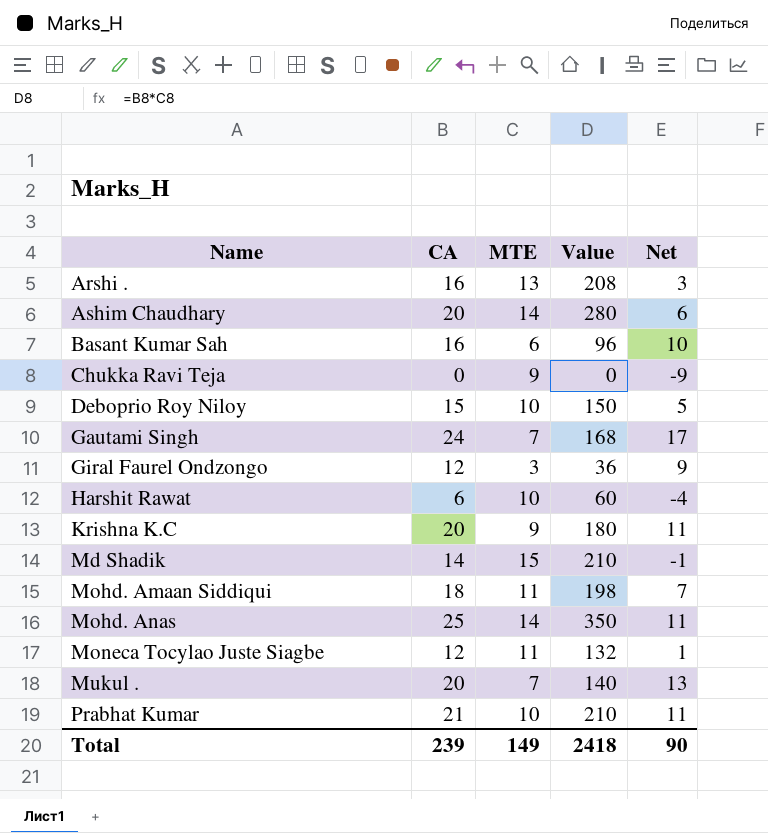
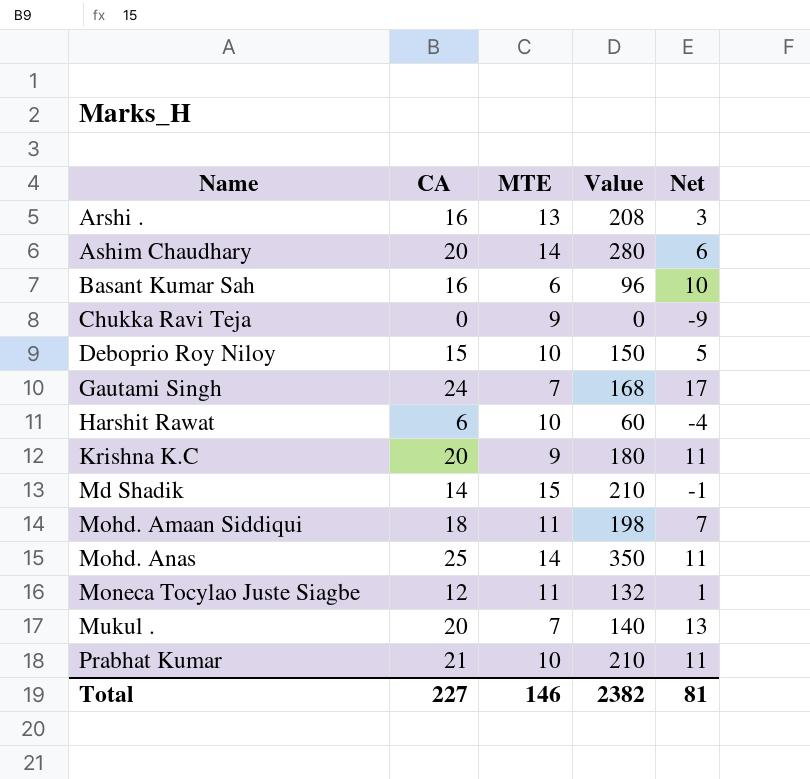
row Giral Faurel Ondzongo: 12 | 3 | 36 | 9 -> none
Total | CA: 239 -> 227
Total | MTE: 149 -> 146
Total | Value: 2418 -> 2382
Total | Net: 90 -> 81

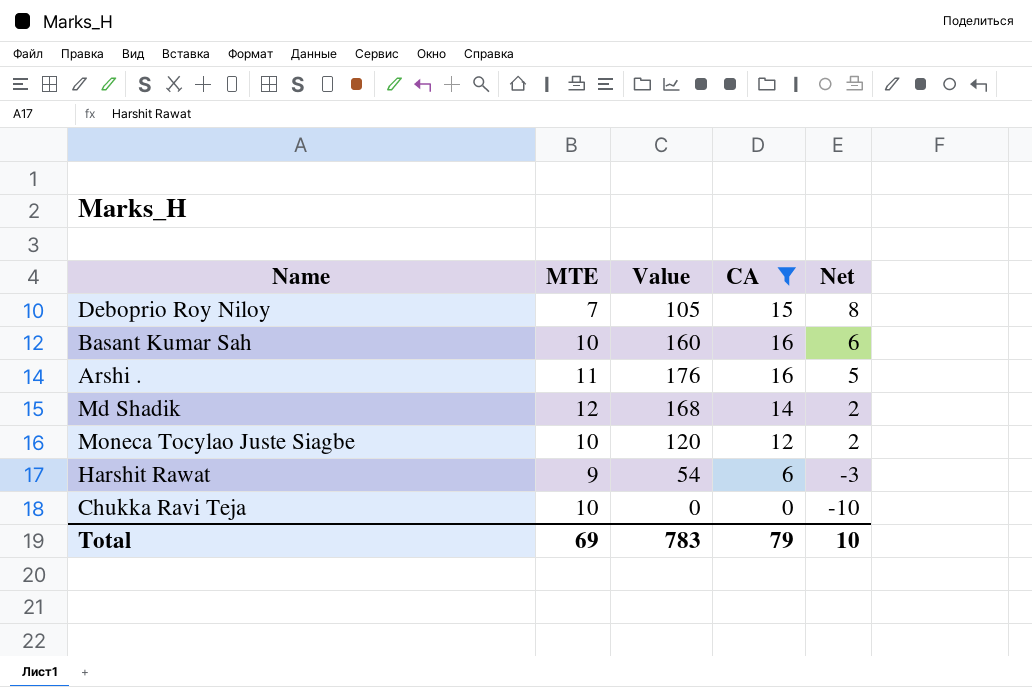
filter: none -> CA <= 16
row order: Name ascending -> Net descending
column CA | position: 2 -> 4
Deboprio Roy Niloy | MTE: 10 -> 7
Deboprio Roy Niloy | Value: 150 -> 105
Deboprio Roy Niloy | Net: 5 -> 8
Basant Kumar Sah | MTE: 6 -> 10
Basant Kumar Sah | Value: 96 -> 160
Basant Kumar Sah | Net: 10 -> 6
Arshi . | MTE: 13 -> 11
Arshi . | Value: 208 -> 176
Arshi . | Net: 3 -> 5
Md Shadik | MTE: 15 -> 12
Md Shadik | Value: 210 -> 168
Md Shadik | Net: -1 -> 2
Moneca Tocylao Juste Siagbe | MTE: 11 -> 10
Moneca Tocylao Juste Siagbe | Value: 132 -> 120
Moneca Tocylao Juste Siagbe | Net: 1 -> 2
Harshit Rawat | MTE: 10 -> 9
Harshit Rawat | Value: 60 -> 54
Harshit Rawat | Net: -4 -> -3
Chukka Ravi Teja | MTE: 9 -> 10
Chukka Ravi Teja | Net: -9 -> -10
Total | MTE: 146 -> 69
Total | Value: 2382 -> 783
Total | CA: 227 -> 79
Total | Net: 81 -> 10

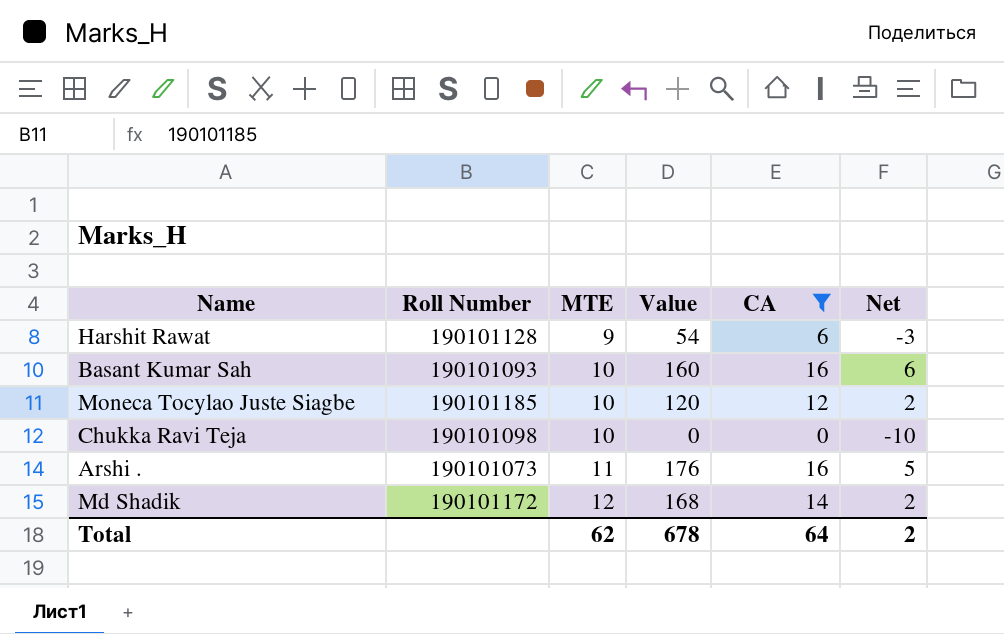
row order: Net descending -> MTE ascending
column Roll Number | position: none -> 2
row Deboprio Roy Niloy: 7 | 105 | 15 | 8 -> none
Total | MTE: 69 -> 62
Total | Value: 783 -> 678
Total | CA: 79 -> 64
Total | Net: 10 -> 2

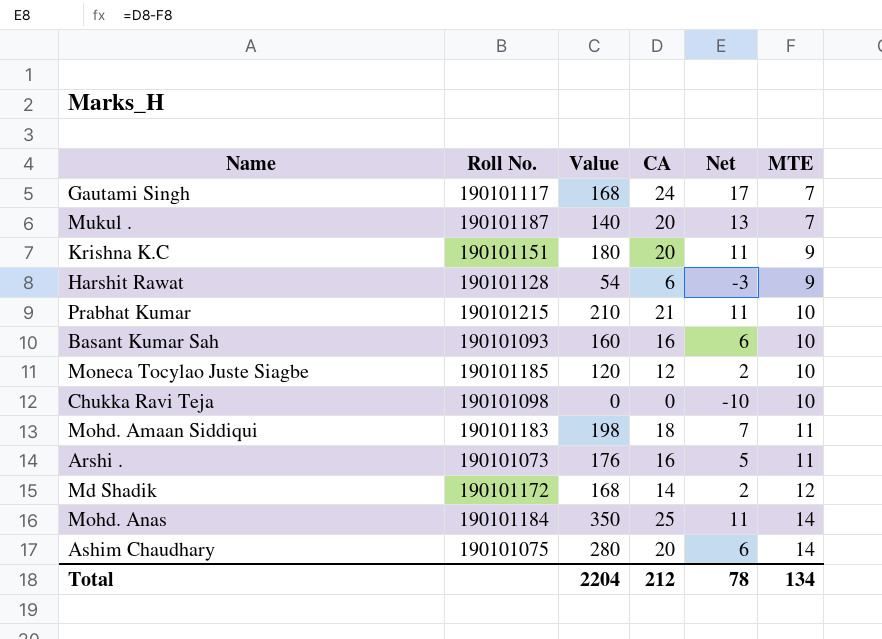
filter: CA <= 16 -> none
column name: Roll Number -> Roll No.
column MTE | position: 3 -> 6
Total | Value: 678 -> 2204
Total | CA: 64 -> 212
Total | Net: 2 -> 78
Total | MTE: 62 -> 134

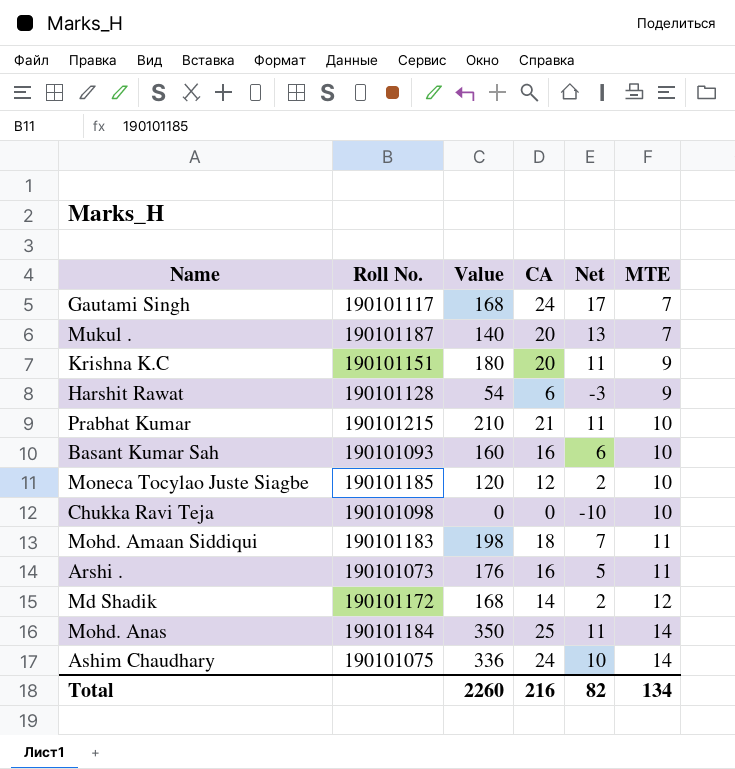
Ashim Chaudhary | Value: 280 -> 336
Ashim Chaudhary | CA: 20 -> 24
Ashim Chaudhary | Net: 6 -> 10
Total | Value: 2204 -> 2260
Total | CA: 212 -> 216
Total | Net: 78 -> 82

